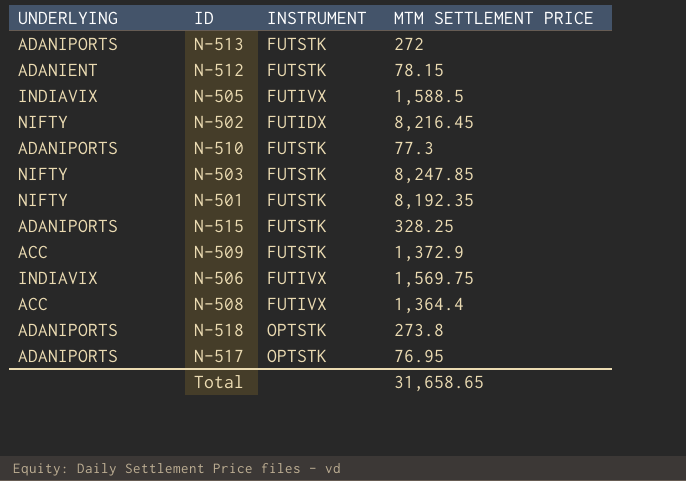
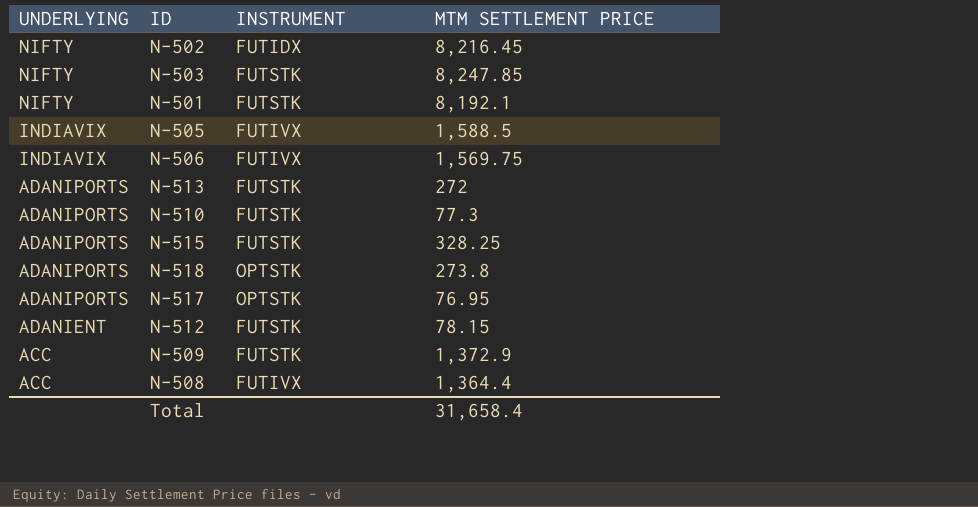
row order: none -> UNDERLYING descending
N-501 | MTM SETTLEMENT PRICE: 8,192.35 -> 8,192.1
Total | MTM SETTLEMENT PRICE: 31,658.65 -> 31,658.4

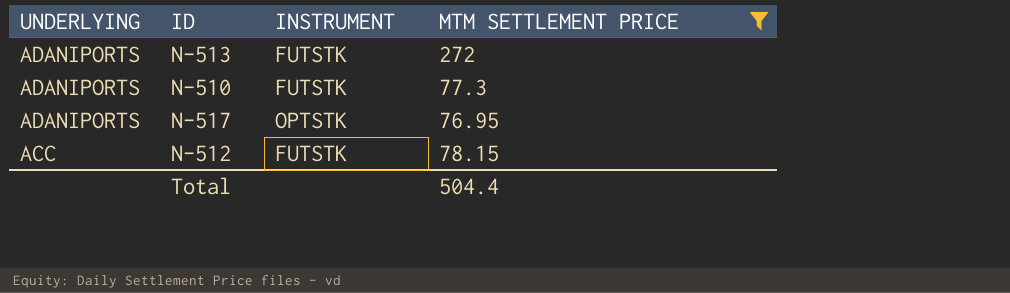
filter: none -> MTM SETTLEMENT PRICE <= 272
N-512 | UNDERLYING: ADANIENT -> ACC
Total | MTM SETTLEMENT PRICE: 31,658.4 -> 504.4

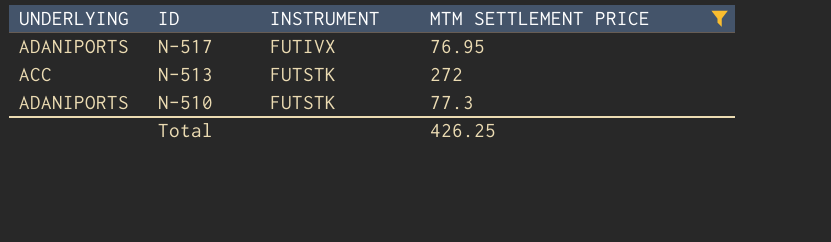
row order: UNDERLYING descending -> ID descending
row N-512: ACC | FUTSTK | 78.15 -> none
N-517 | INSTRUMENT: OPTSTK -> FUTIVX
N-513 | UNDERLYING: ADANIPORTS -> ACC
Total | MTM SETTLEMENT PRICE: 504.4 -> 426.25

